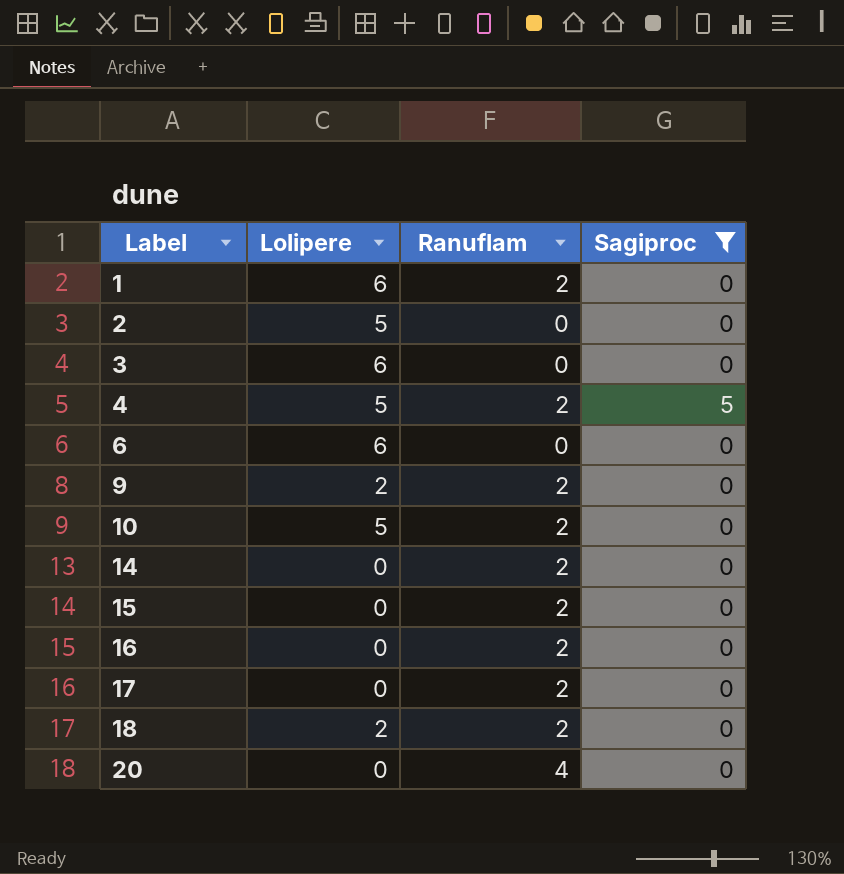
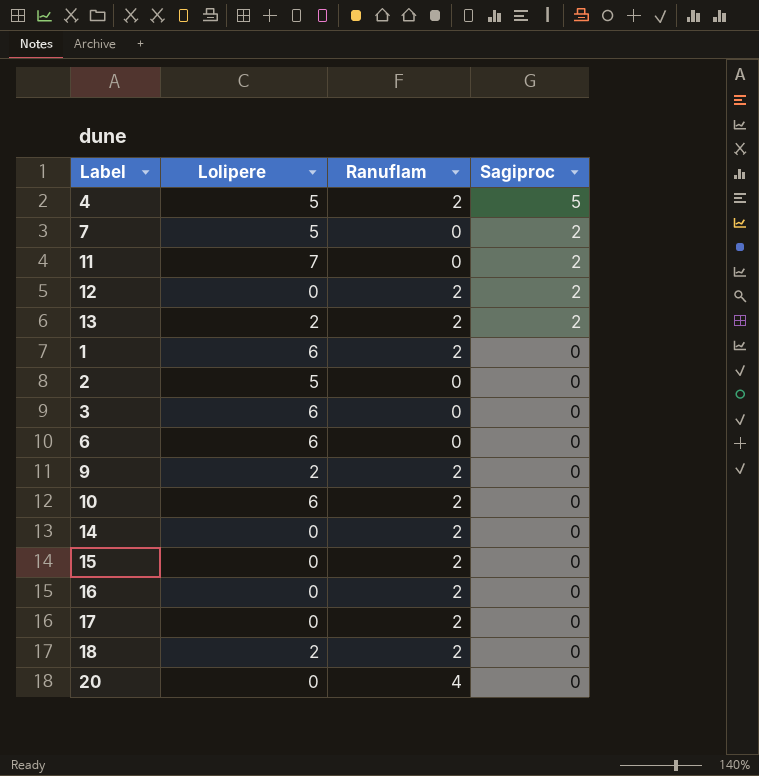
filter: Sagiproc != 2 -> none
row order: Label ascending -> Sagiproc descending
10 | Lolipere: 5 -> 6

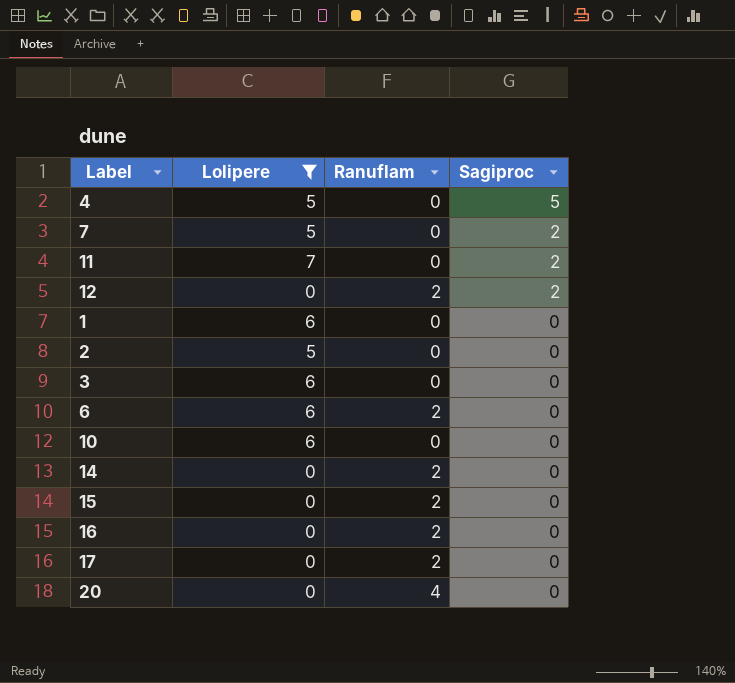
filter: none -> Lolipere != 2
4 | Ranuflam: 2 -> 0
1 | Ranuflam: 2 -> 0
6 | Ranuflam: 0 -> 2
10 | Ranuflam: 2 -> 0

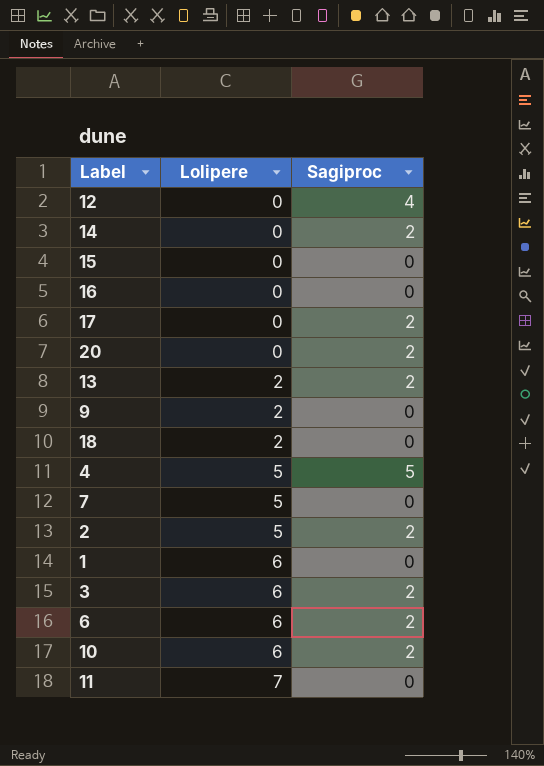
filter: Lolipere != 2 -> none
row order: Sagiproc descending -> Lolipere ascending
column Ranuflam | position: 3 -> none
12 | Sagiproc: 2 -> 4
14 | Sagiproc: 0 -> 2
17 | Sagiproc: 0 -> 2
20 | Sagiproc: 0 -> 2
7 | Sagiproc: 2 -> 0
2 | Sagiproc: 0 -> 2
3 | Sagiproc: 0 -> 2
6 | Sagiproc: 0 -> 2
10 | Sagiproc: 0 -> 2
11 | Sagiproc: 2 -> 0

